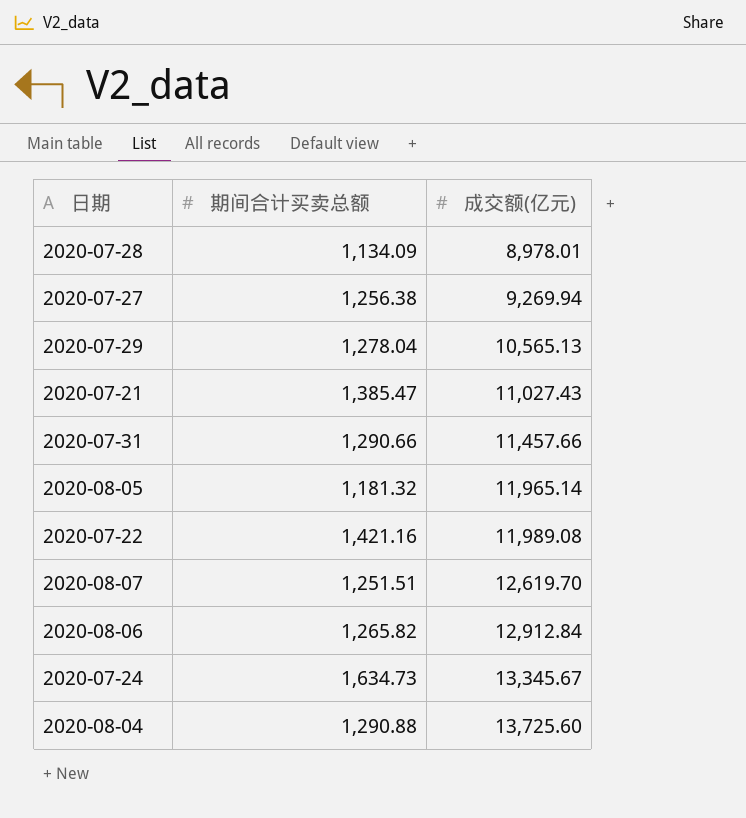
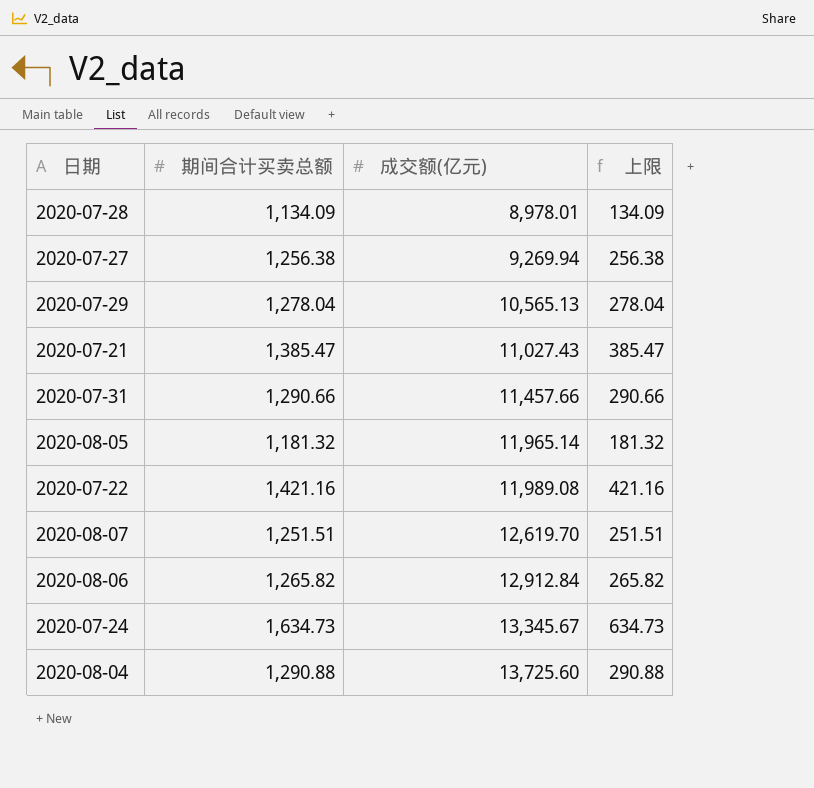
column 上限 | formula: none -> [期间合计买卖总额] - 1000

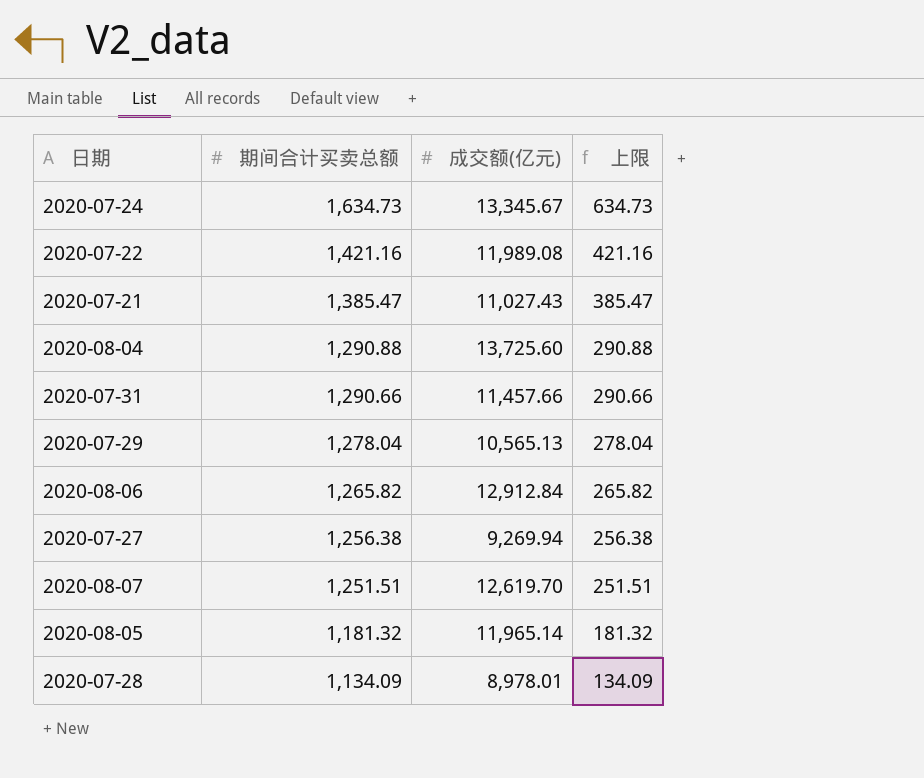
row order: 成交额(亿元) ascending -> 期间合计买卖总额 descending

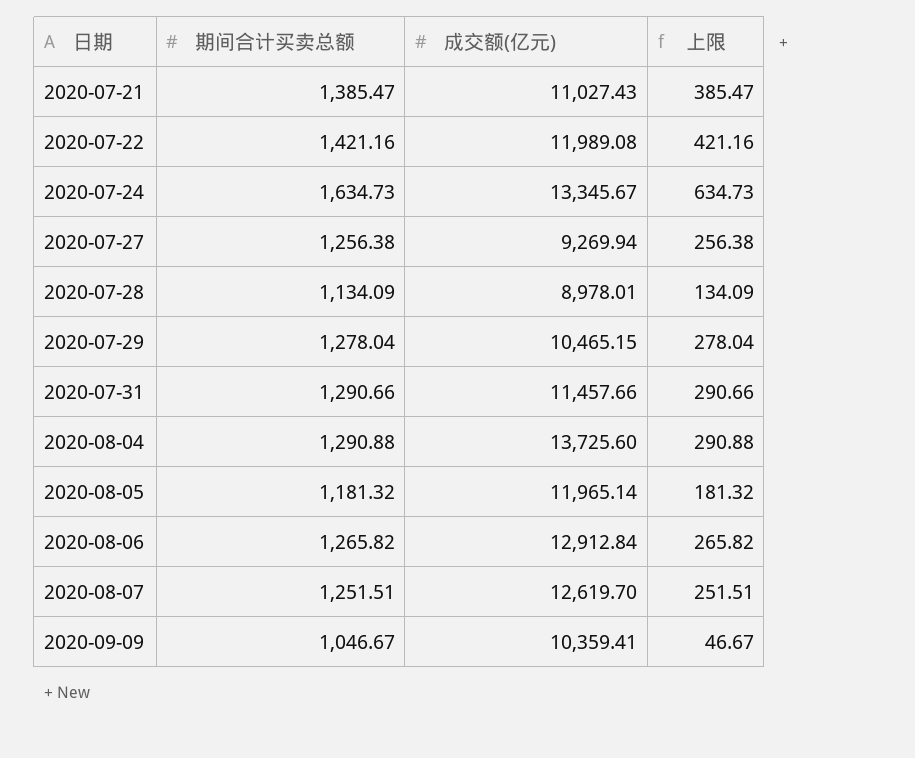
row order: 期间合计买卖总额 descending -> 日期 ascending
2020-07-29 | 成交额(亿元): 10,565.13 -> 10,465.15
row 2020-09-09: none -> 1,046.67 | 10,359.41 | 46.67

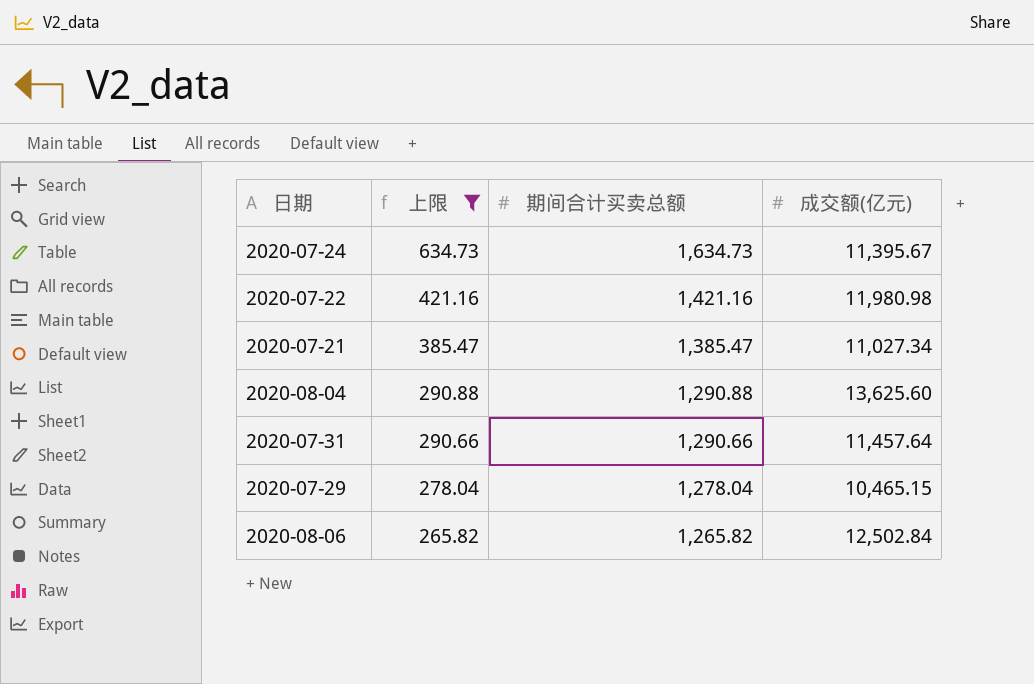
filter: none -> 上限 >= 265.82
row order: 日期 ascending -> 上限 descending
column 上限 | position: 4 -> 2
2020-07-24 | 成交额(亿元): 13,345.67 -> 11,395.67
2020-07-22 | 成交额(亿元): 11,989.08 -> 11,980.98
2020-07-21 | 成交额(亿元): 11,027.43 -> 11,027.34
2020-08-04 | 成交额(亿元): 13,725.60 -> 13,625.60
2020-07-31 | 成交额(亿元): 11,457.66 -> 11,457.64
2020-08-06 | 成交额(亿元): 12,912.84 -> 12,502.84

